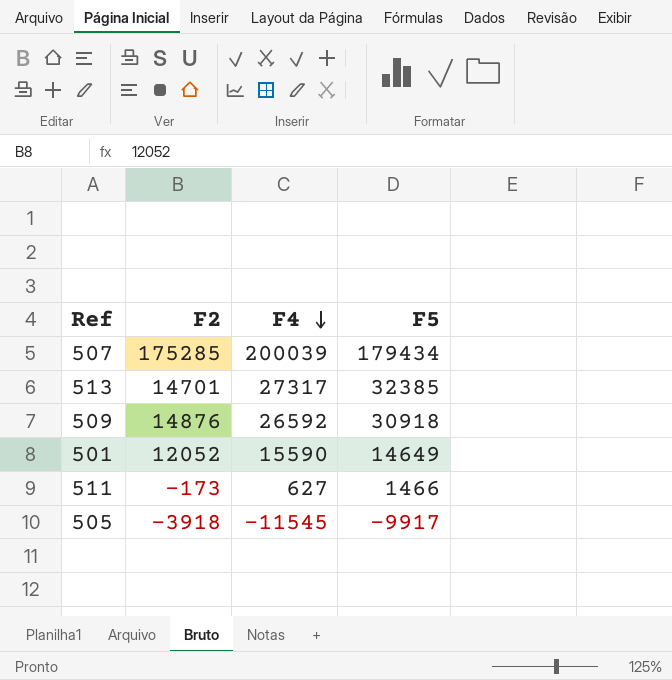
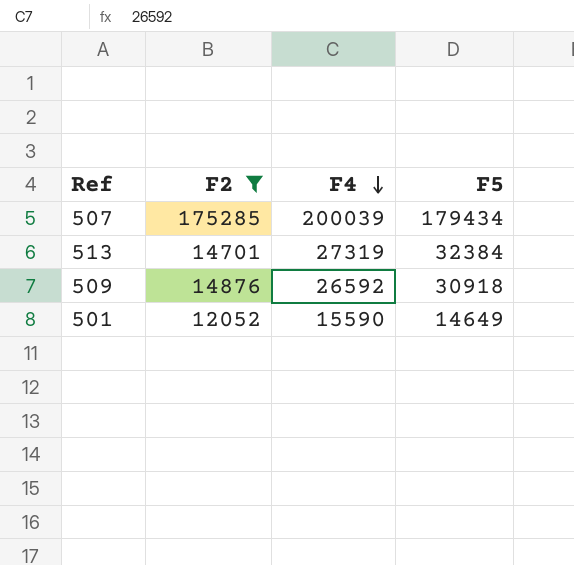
filter: none -> F2 >= 12052
513 | F4: 27317 -> 27319
513 | F5: 32385 -> 32384

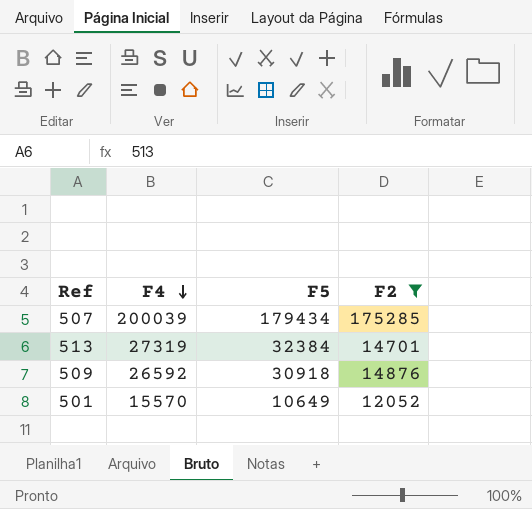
column F2 | position: 2 -> 4
501 | F4: 15590 -> 15570
501 | F5: 14649 -> 10649

